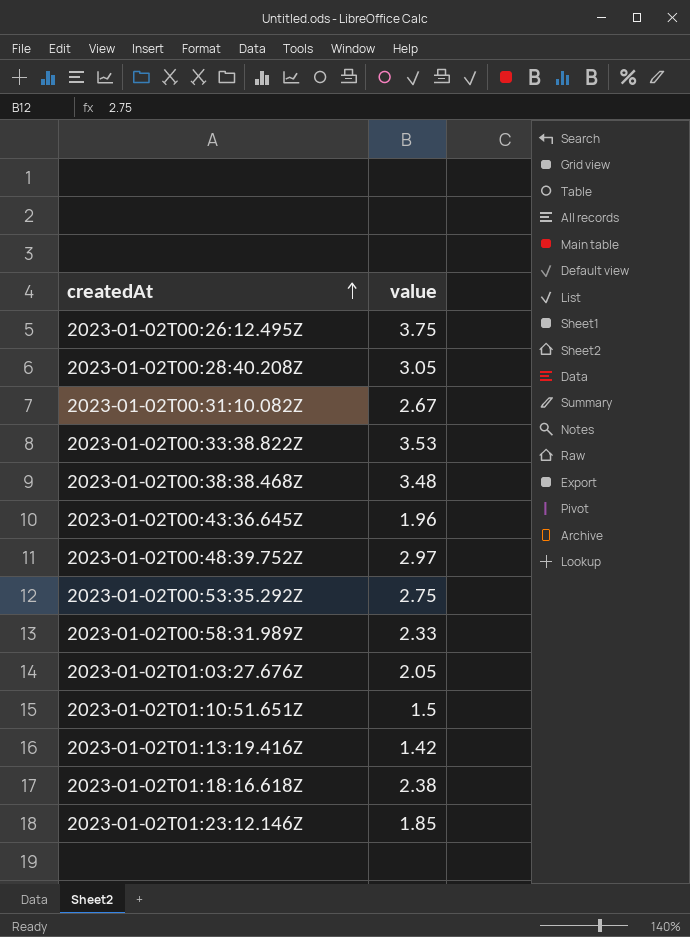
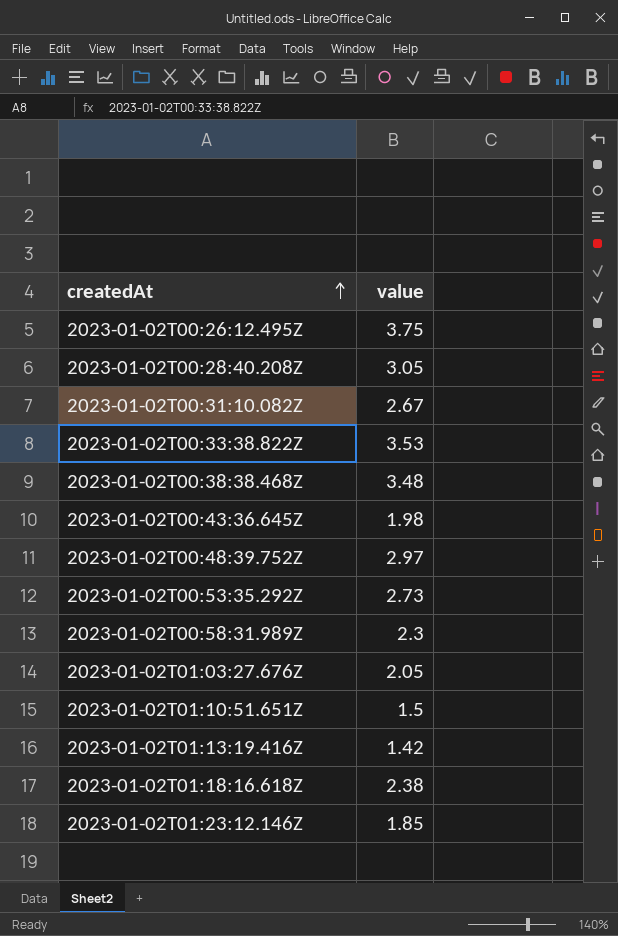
2023-01-02T00:43:36.645Z | value: 1.96 -> 1.98
2023-01-02T00:53:35.292Z | value: 2.75 -> 2.73
2023-01-02T00:58:31.989Z | value: 2.33 -> 2.3

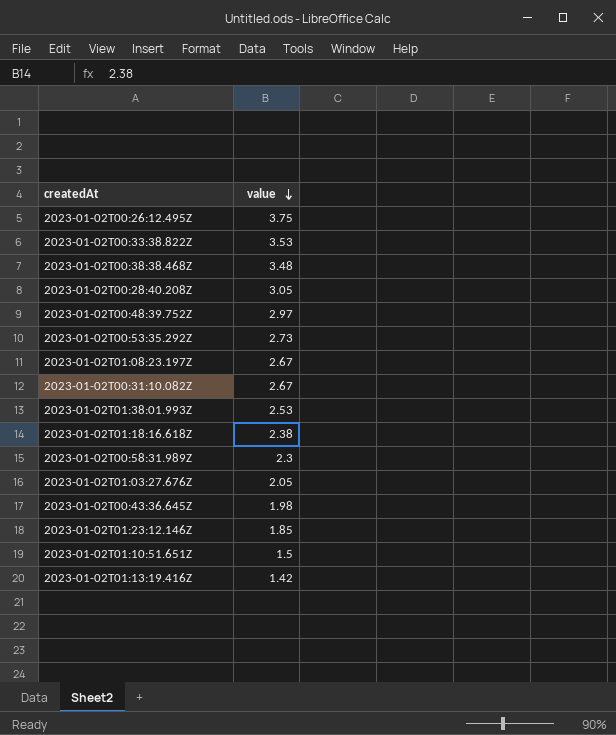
row order: createdAt ascending -> value descending
row 2023-01-02T01:08:23.197Z: none -> 2.67
row 2023-01-02T01:38:01.993Z: none -> 2.53

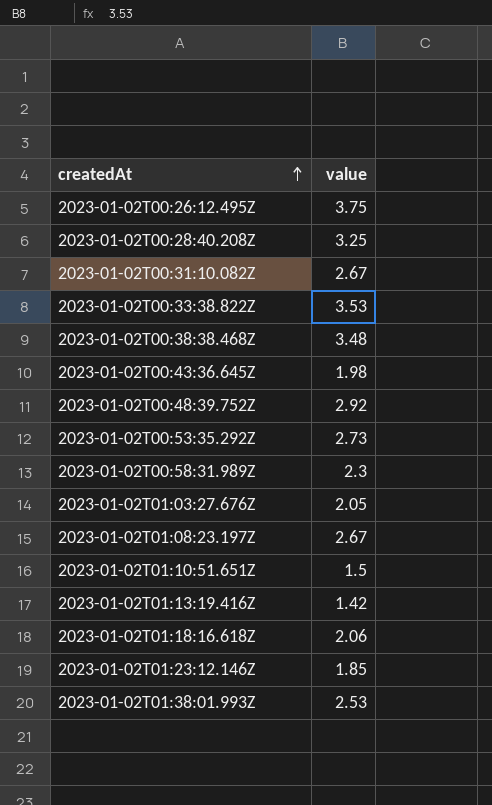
row order: value descending -> createdAt ascending
2023-01-02T00:28:40.208Z | value: 3.05 -> 3.25
2023-01-02T00:48:39.752Z | value: 2.97 -> 2.92
2023-01-02T01:18:16.618Z | value: 2.38 -> 2.06

